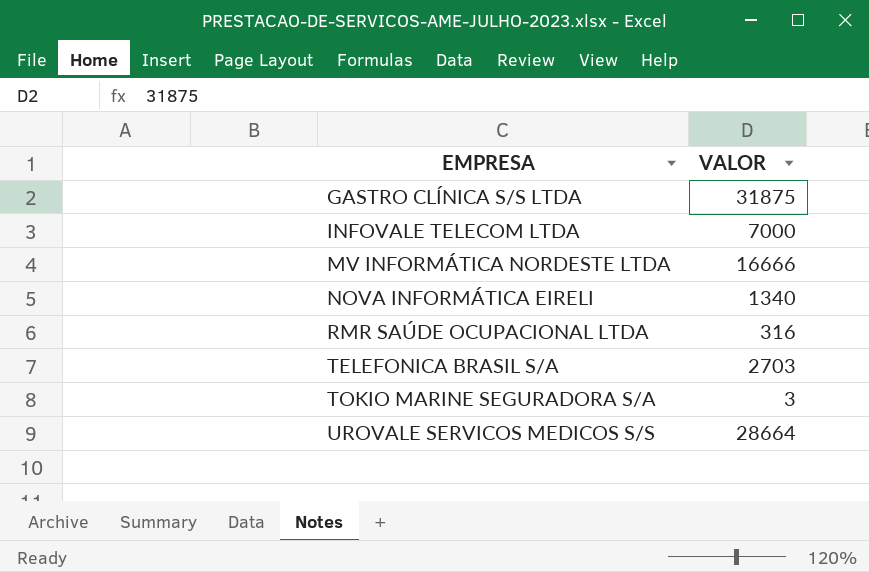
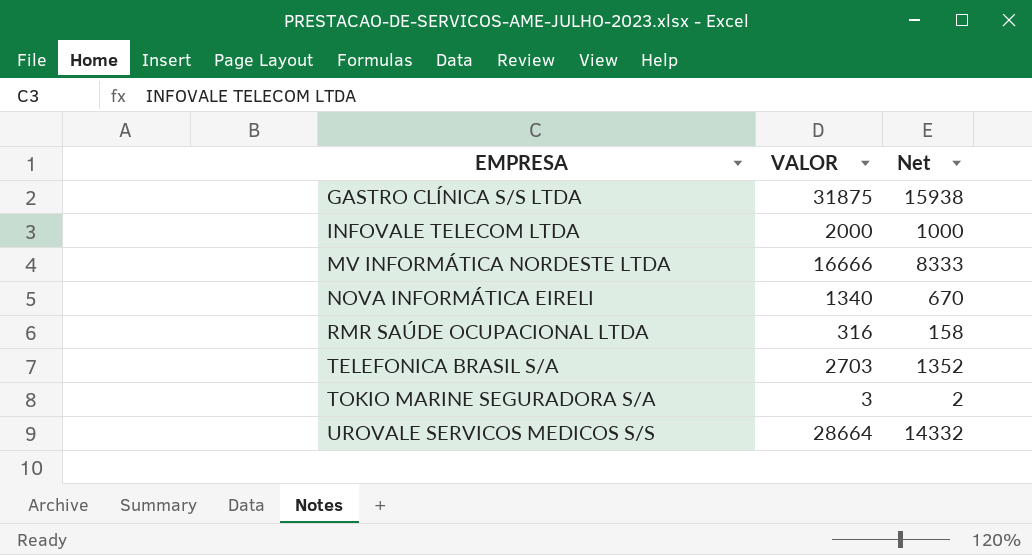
column Net | formula: none -> [VALOR] * 0.5
INFOVALE TELECOM LTDA | VALOR: 7000 -> 2000

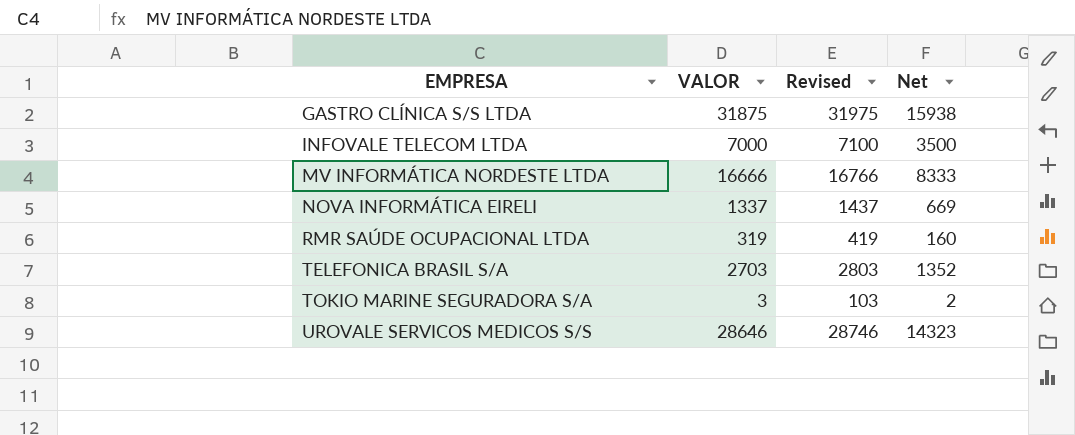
column Revised | formula: none -> [VALOR] + 100
INFOVALE TELECOM LTDA | VALOR: 2000 -> 7000
INFOVALE TELECOM LTDA | Net: 1000 -> 3500
NOVA INFORMÁTICA EIRELI | VALOR: 1340 -> 1337
NOVA INFORMÁTICA EIRELI | Net: 670 -> 669
RMR SAÚDE OCUPACIONAL LTDA | VALOR: 316 -> 319
RMR SAÚDE OCUPACIONAL LTDA | Net: 158 -> 160
UROVALE SERVICOS MEDICOS S/S | VALOR: 28664 -> 28646
UROVALE SERVICOS MEDICOS S/S | Net: 14332 -> 14323

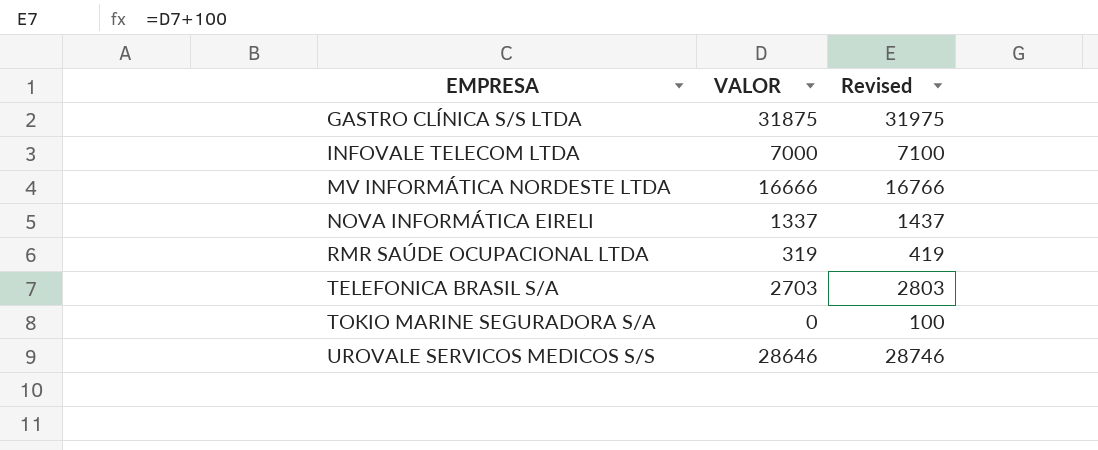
column Net | formula: [VALOR] * 0.5 -> none
TOKIO MARINE SEGURADORA S/A | VALOR: 3 -> 0
TOKIO MARINE SEGURADORA S/A | Revised: 103 -> 100

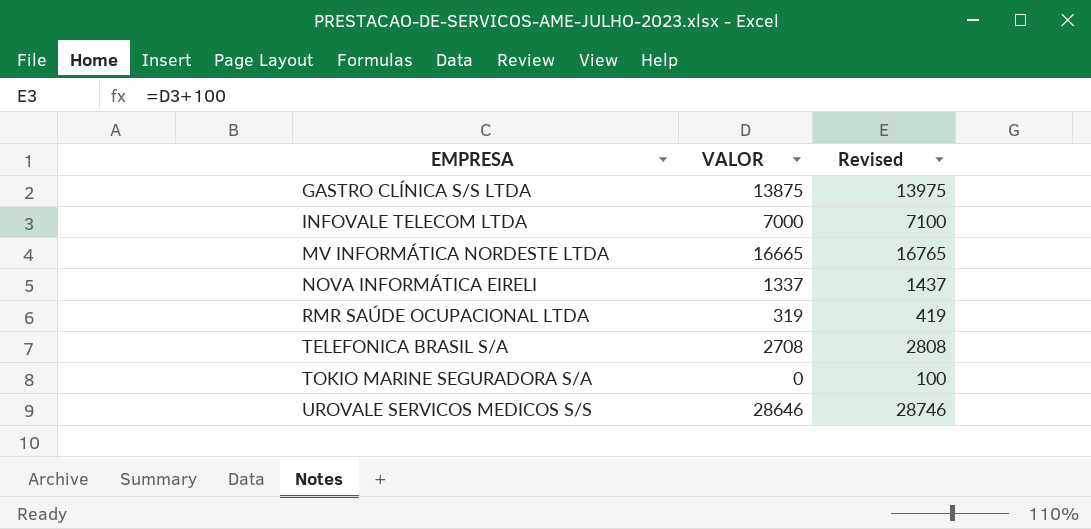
GASTRO CLÍNICA S/S LTDA | VALOR: 31875 -> 13875
GASTRO CLÍNICA S/S LTDA | Revised: 31975 -> 13975
MV INFORMÁTICA NORDESTE LTDA | VALOR: 16666 -> 16665
MV INFORMÁTICA NORDESTE LTDA | Revised: 16766 -> 16765
TELEFONICA BRASIL S/A | VALOR: 2703 -> 2708
TELEFONICA BRASIL S/A | Revised: 2803 -> 2808

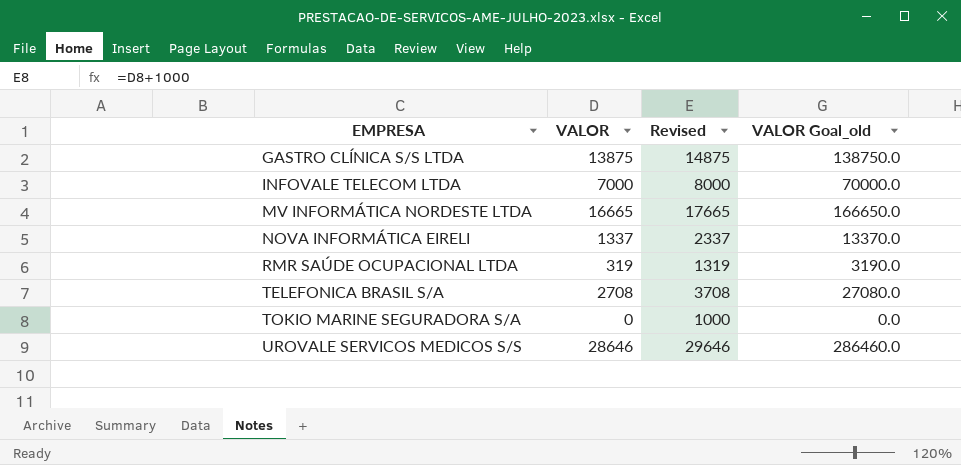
column Revised | formula: [VALOR] + 100 -> [VALOR] + 1000
column VALOR Goal_old | formula: none -> [VALOR] * 10

